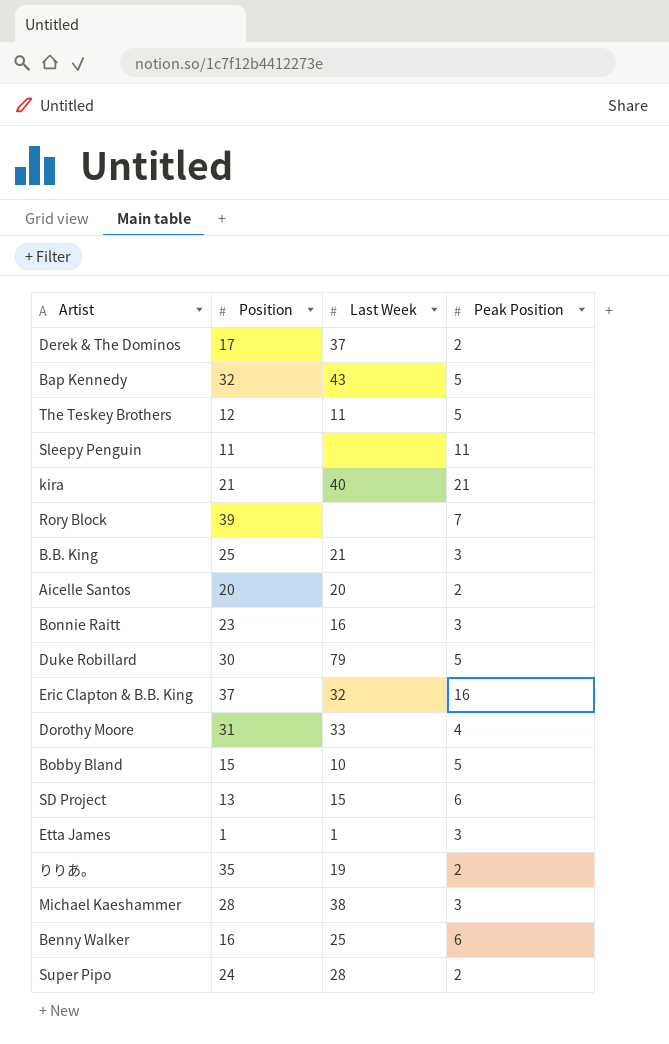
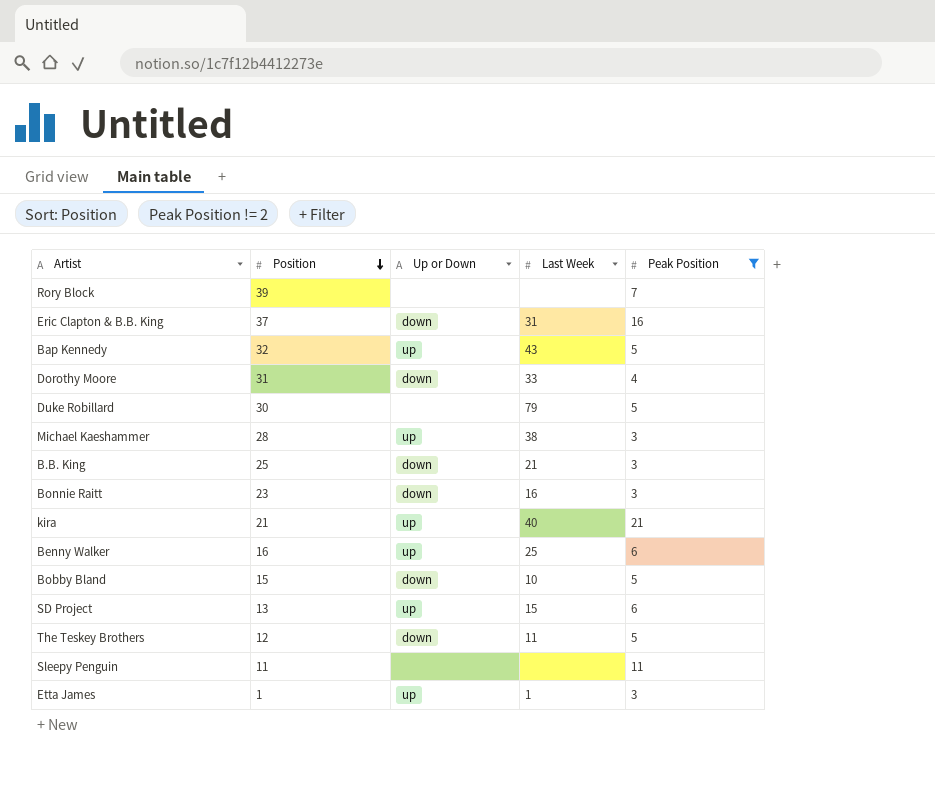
filter: none -> Peak Position != 2
row order: none -> Position descending
column Up or Down | position: none -> 3
Eric Clapton & B.B. King | Last Week: 32 -> 31

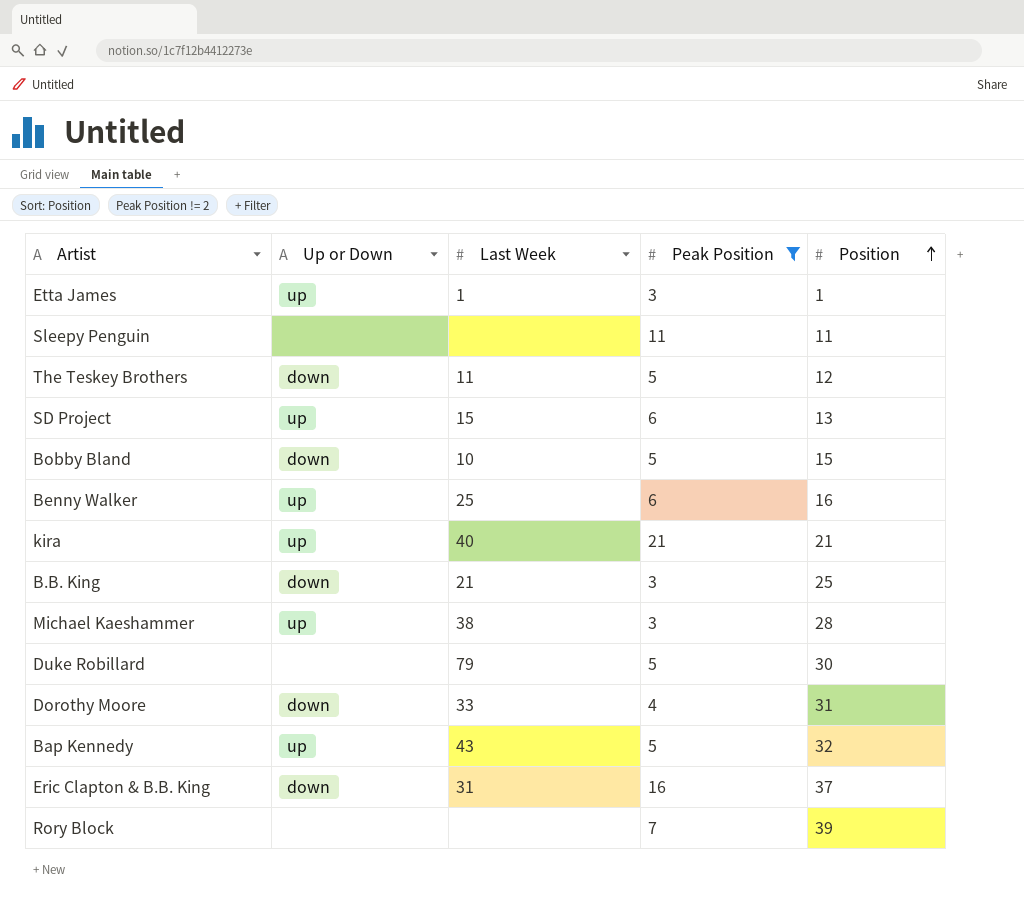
row order: Position descending -> Position ascending
column Position | position: 2 -> 5
row Bonnie Raitt: 23 | down | 16 | 3 -> none

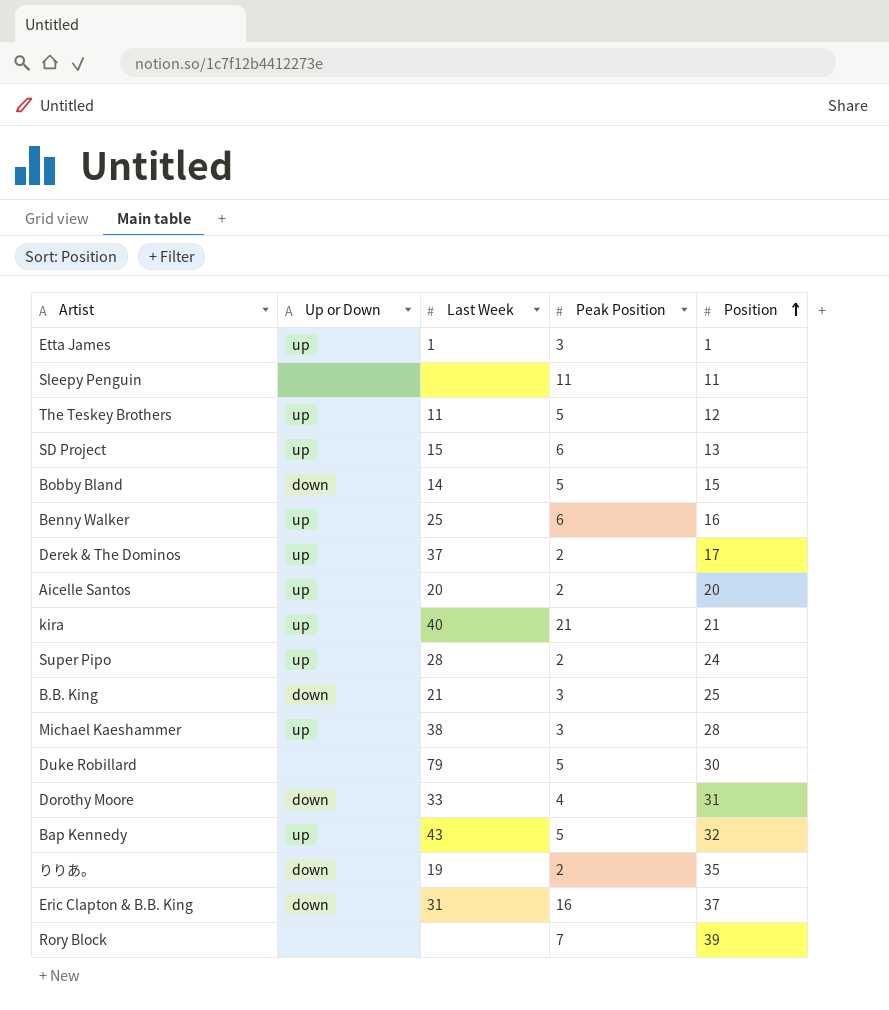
filter: Peak Position != 2 -> none
The Teskey Brothers | Up or Down: down -> up
Bobby Bland | Last Week: 10 -> 14

